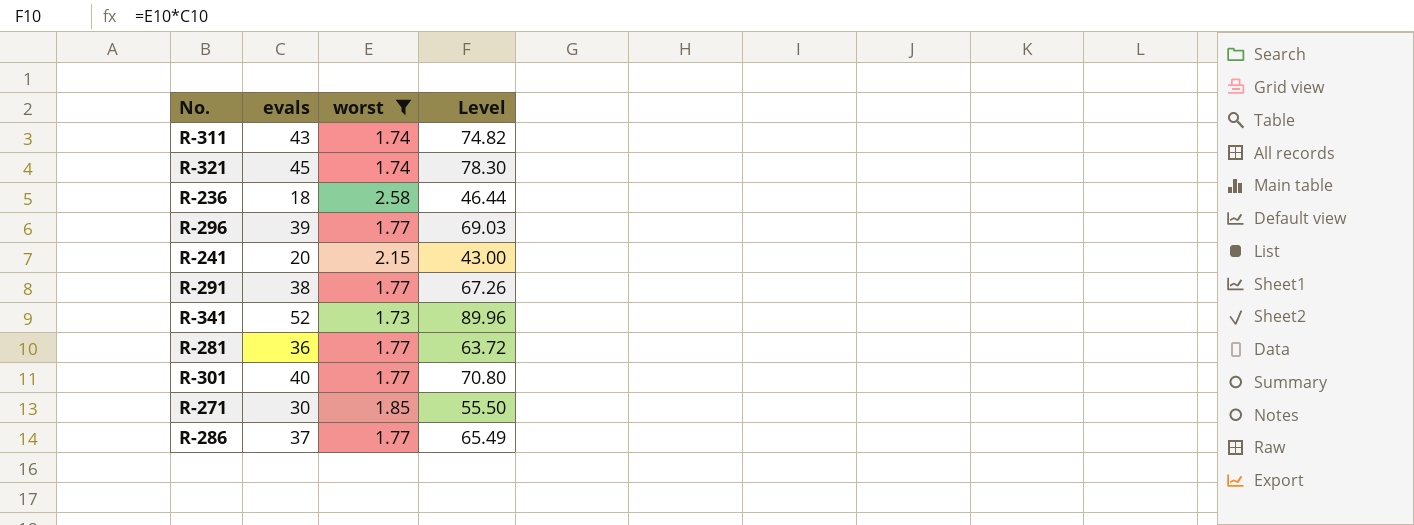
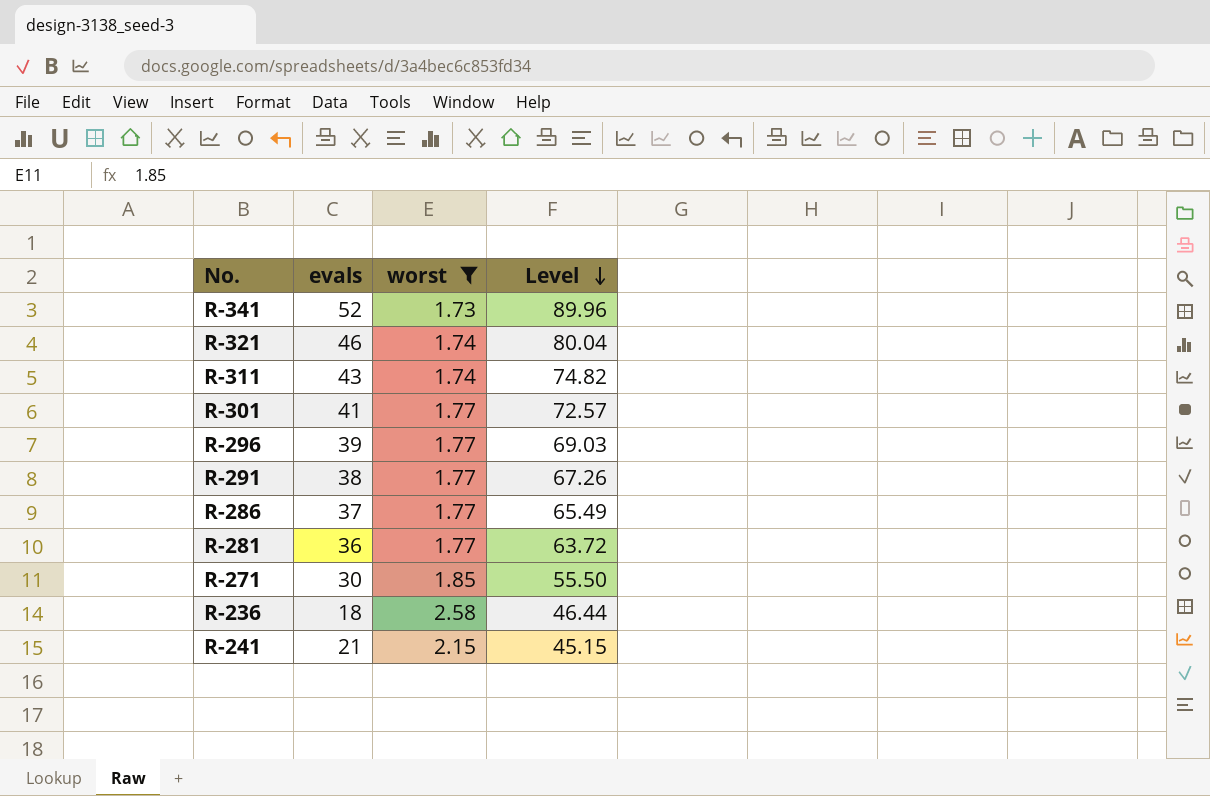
row order: none -> Level descending
R-321 | evals: 45 -> 46
R-321 | Level: 78.30 -> 80.04
R-301 | evals: 40 -> 41
R-301 | Level: 70.80 -> 72.57
R-241 | evals: 20 -> 21
R-241 | Level: 43.00 -> 45.15

